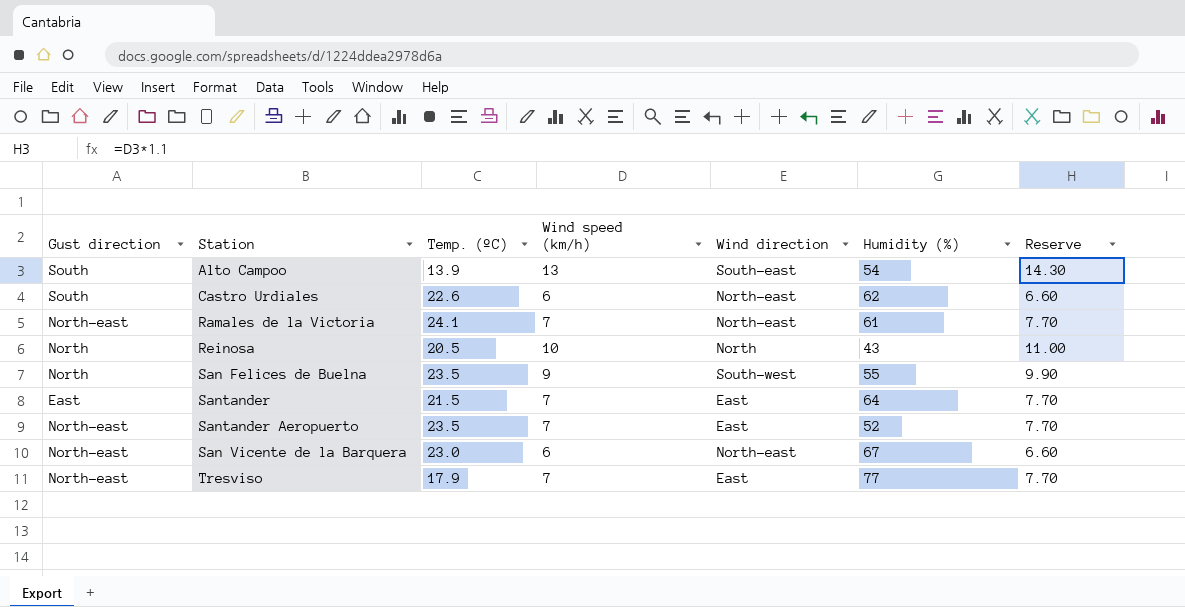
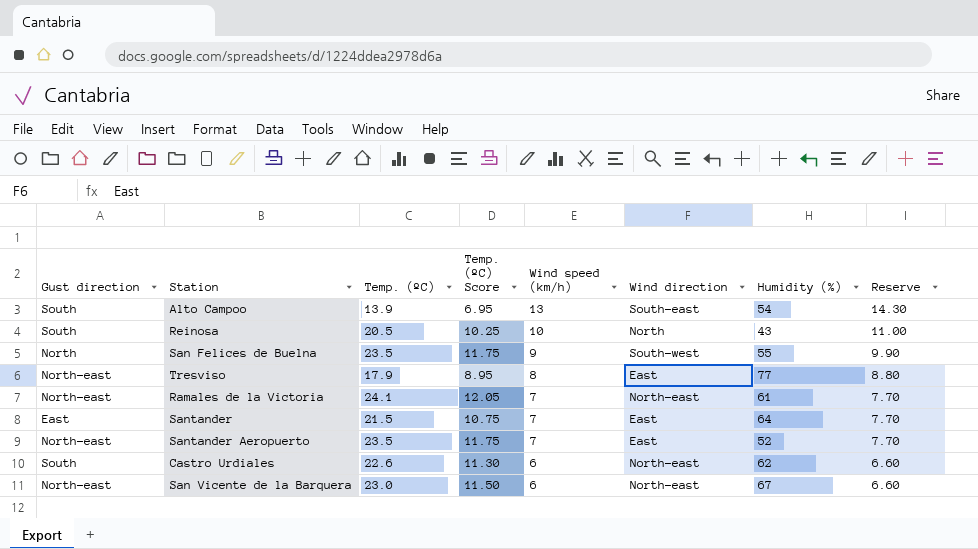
row order: none -> Wind speed (km/h) descending
column Temp. (ºC) Score | formula: none -> [Temp. (ºC)] * 0.5
Reinosa | Gust direction: North -> South
Tresviso | Wind speed (km/h): 7 -> 8
Tresviso | Reserve: 7.70 -> 8.80

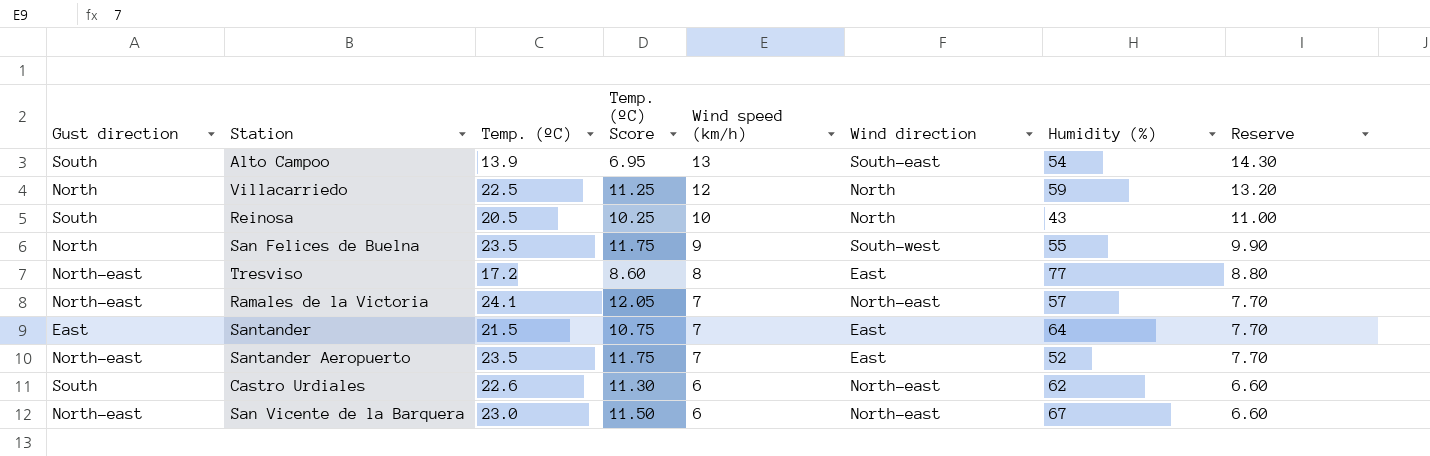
row Villacarriedo: none -> North | 22.5 | 11.25 | 12 | North | 59 | 13.20
Tresviso | Temp. (ºC): 17.9 -> 17.2
Tresviso | Temp. (ºC) Score: 8.95 -> 8.60
Ramales de la Victoria | Humidity (%): 61 -> 57

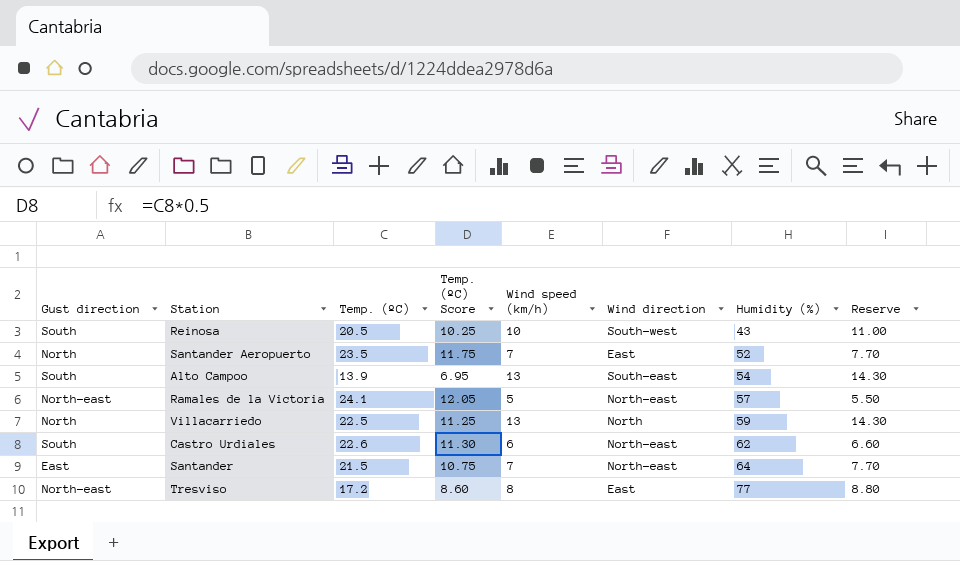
row order: Wind speed (km/h) descending -> Humidity (%) ascending
row San Felices de Buelna: North | 23.5 | 11.75 | 9 | South-west | 55 | 9.90 -> none
row San Vicente de la Barquera: North-east | 23.0 | 11.50 | 6 | North-east | 67 | 6.60 -> none
Reinosa | Wind direction: North -> South-west
Santander Aeropuerto | Gust direction: North-east -> North
Ramales de la Victoria | Wind speed (km/h): 7 -> 5
Ramales de la Victoria | Reserve: 7.70 -> 5.50
Villacarriedo | Wind speed (km/h): 12 -> 13
Villacarriedo | Reserve: 13.20 -> 14.30
Santander | Wind direction: East -> North-east

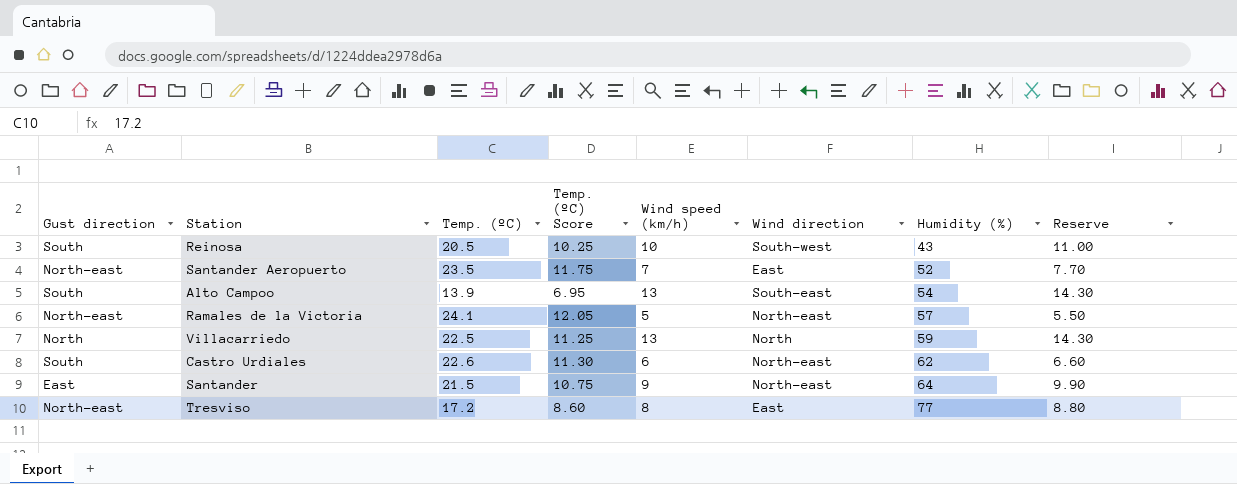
Santander Aeropuerto | Gust direction: North -> North-east
Santander | Wind speed (km/h): 7 -> 9
Santander | Reserve: 7.70 -> 9.90

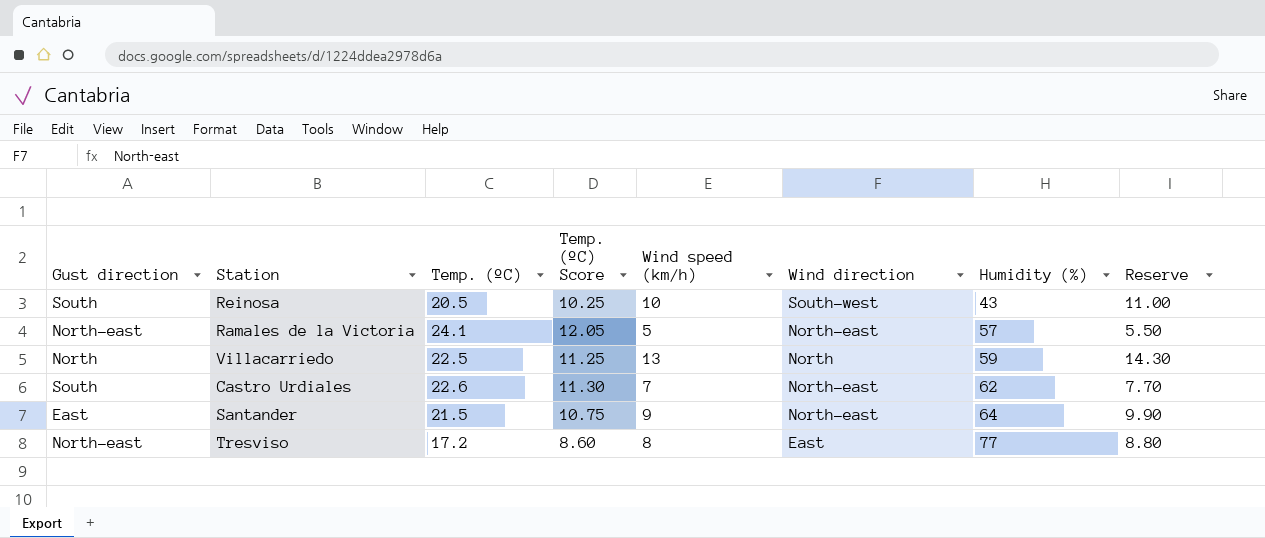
row Santander Aeropuerto: North-east | 23.5 | 11.75 | 7 | East | 52 | 7.70 -> none
row Alto Campoo: South | 13.9 | 6.95 | 13 | South-east | 54 | 14.30 -> none
Castro Urdiales | Wind speed (km/h): 6 -> 7
Castro Urdiales | Reserve: 6.60 -> 7.70

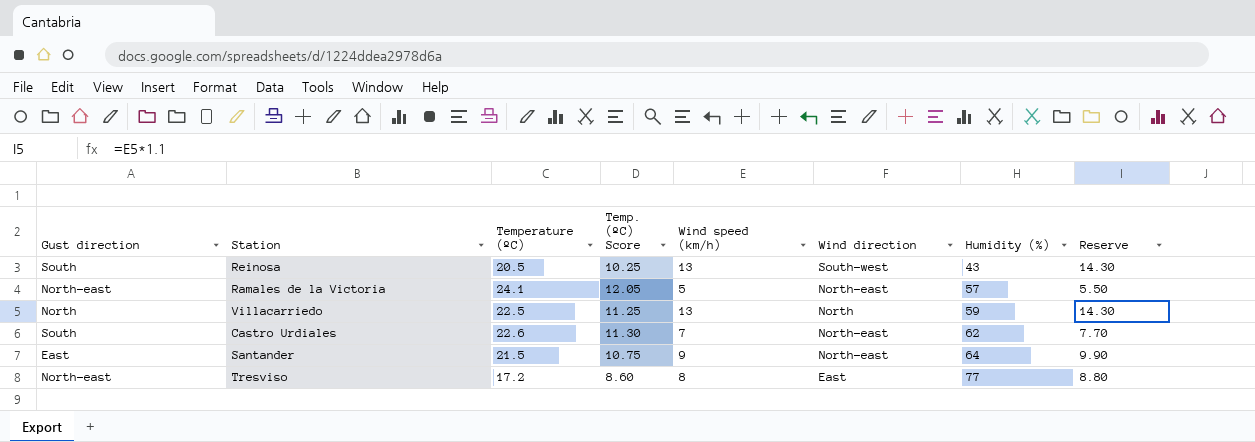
column name: Temp. (ºC) -> Temperature (ºC)
Reinosa | Wind speed (km/h): 10 -> 13
Reinosa | Reserve: 11.00 -> 14.30

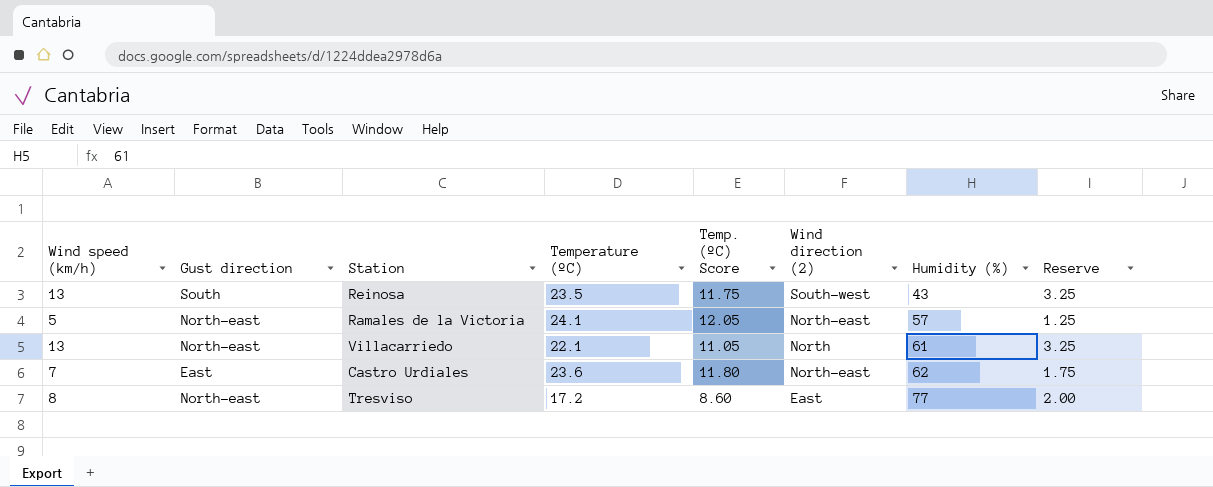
column Wind speed (km/h) | position: 5 -> 1
column name: Wind direction -> Wind direction (2)
column Reserve | formula: [Wind speed (km/h)] * 1.1 -> [Wind speed (km/h)] * 0.25
row Santander: East | 21.5 | 10.75 | 9 | North-east | 64 | 9.90 -> none
Reinosa | Temperature (ºC): 20.5 -> 23.5
Reinosa | Temp. (ºC) Score: 10.25 -> 11.75
Villacarriedo | Gust direction: North -> North-east
Villacarriedo | Temperature (ºC): 22.5 -> 22.1
Villacarriedo | Temp. (ºC) Score: 11.25 -> 11.05
Villacarriedo | Humidity (%): 59 -> 61
Castro Urdiales | Gust direction: South -> East
Castro Urdiales | Temperature (ºC): 22.6 -> 23.6
Castro Urdiales | Temp. (ºC) Score: 11.30 -> 11.80

